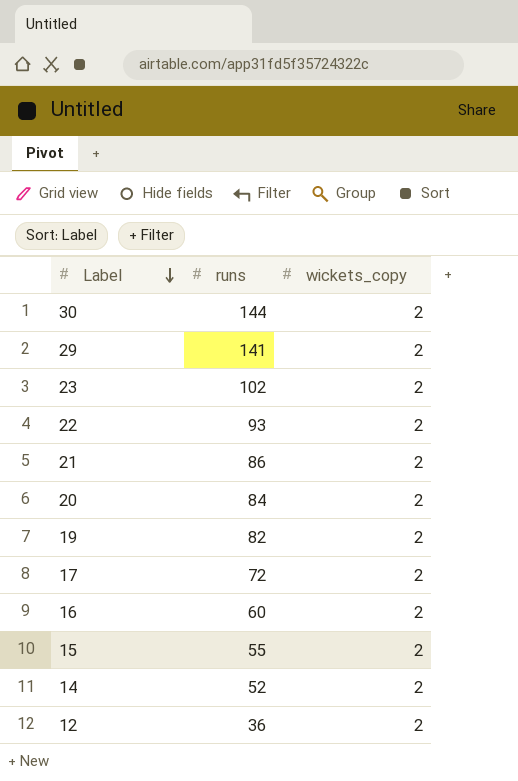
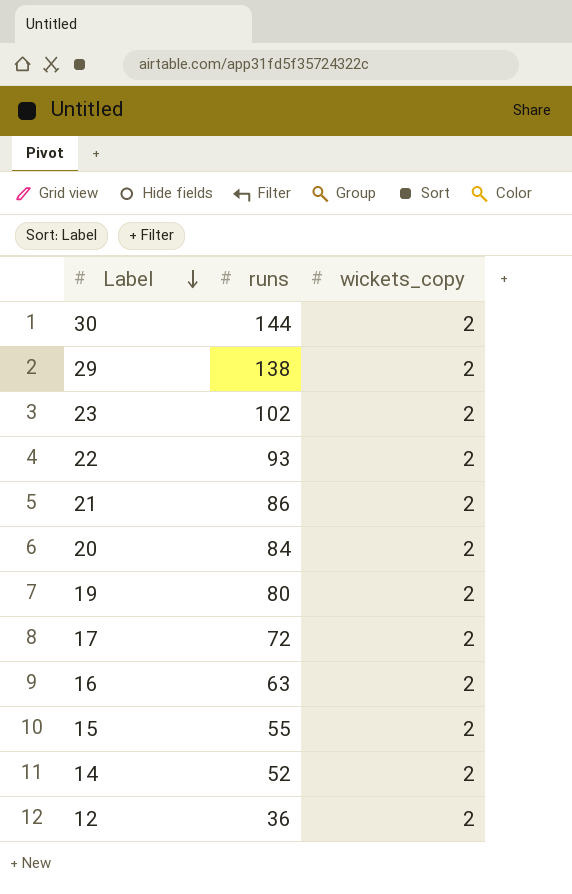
29 | runs: 141 -> 138
19 | runs: 82 -> 80
16 | runs: 60 -> 63

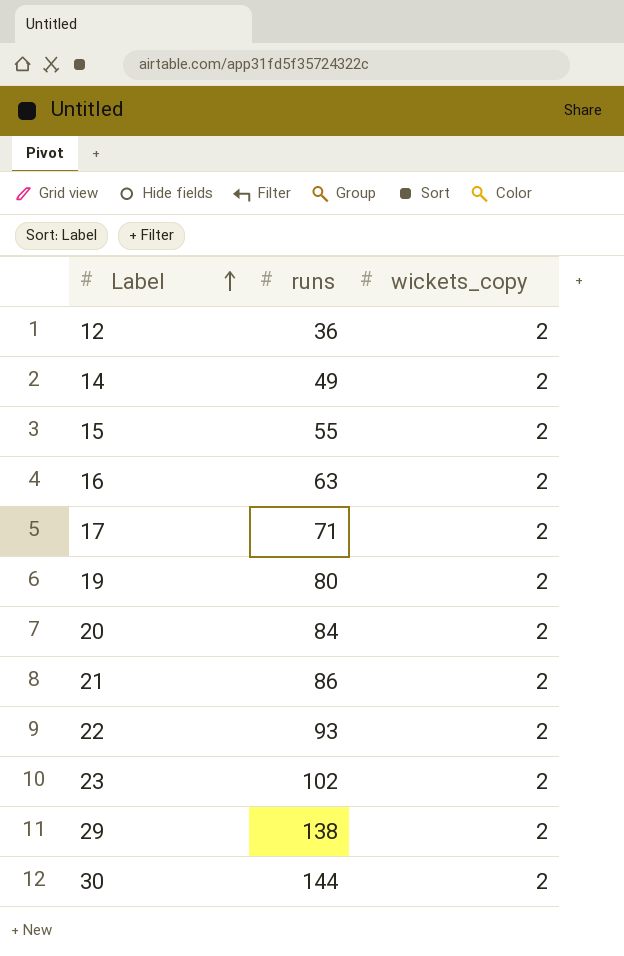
row order: Label descending -> Label ascending
14 | runs: 52 -> 49
17 | runs: 72 -> 71

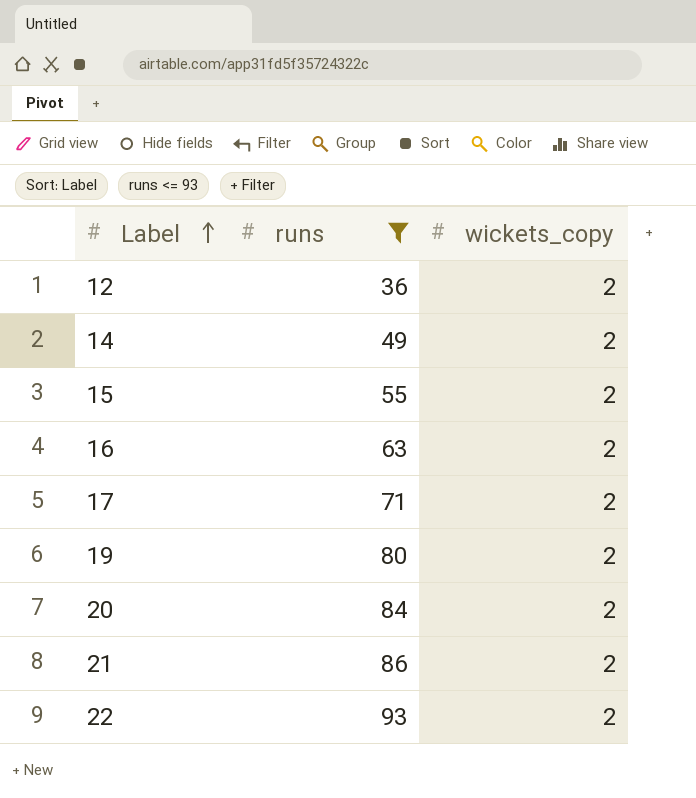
filter: none -> runs <= 93

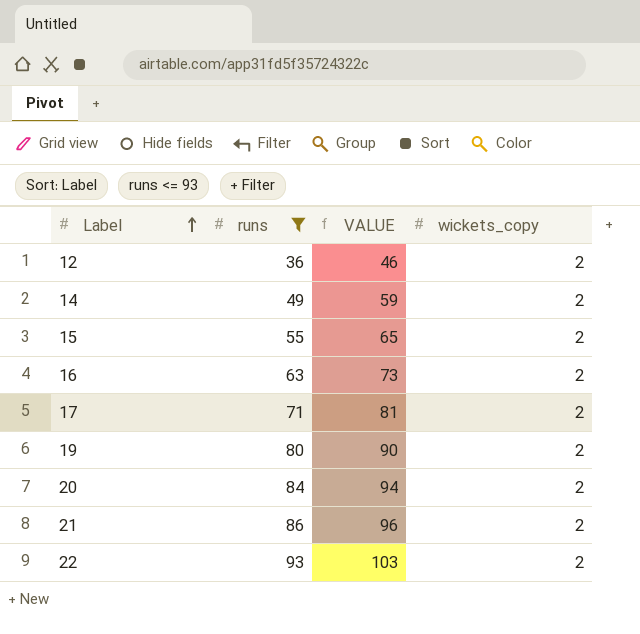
column VALUE | formula: none -> [runs] + 10

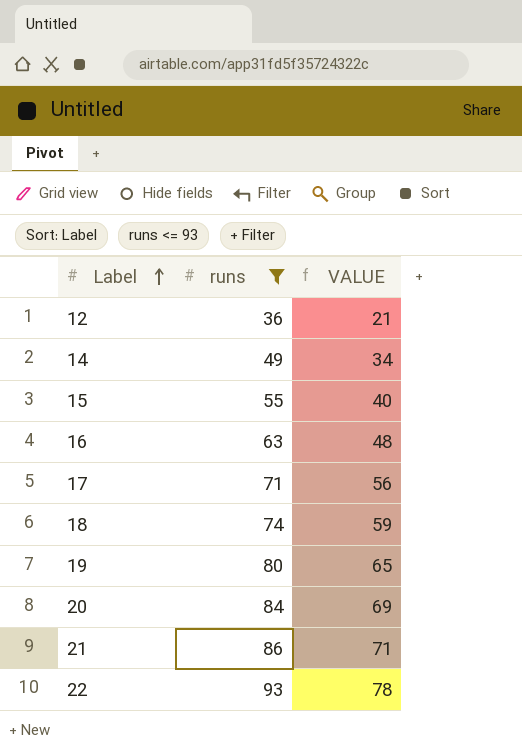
column wickets_copy | position: 4 -> none
column VALUE | formula: [runs] + 10 -> [runs] - 15
row 18: none -> 74 | 59

